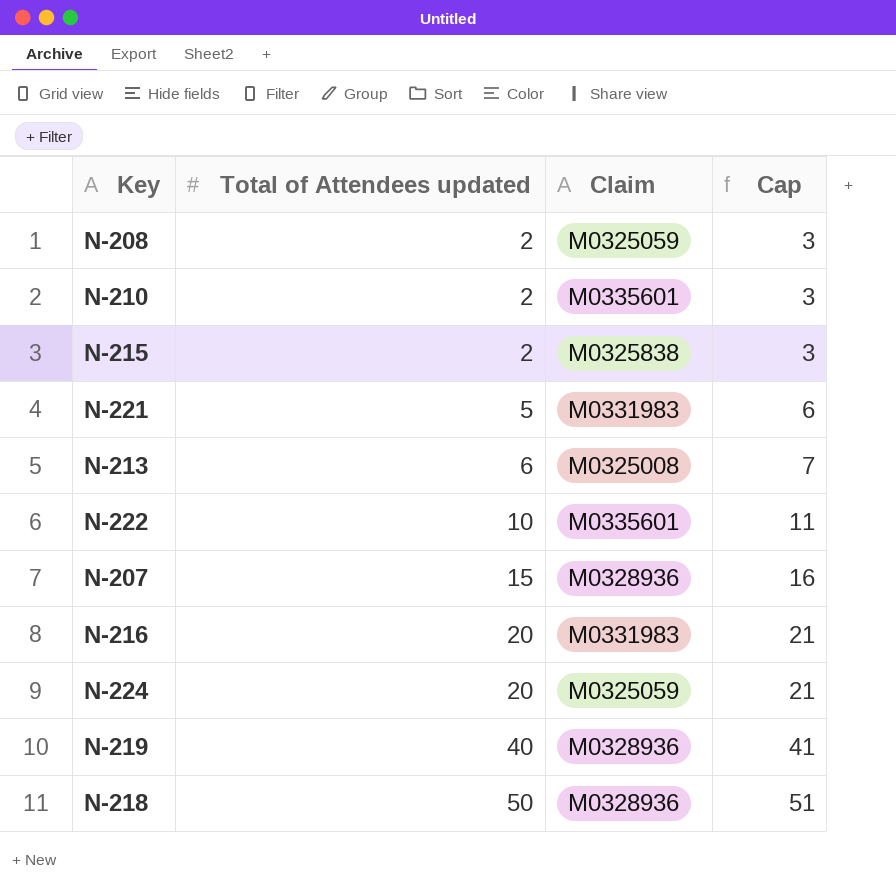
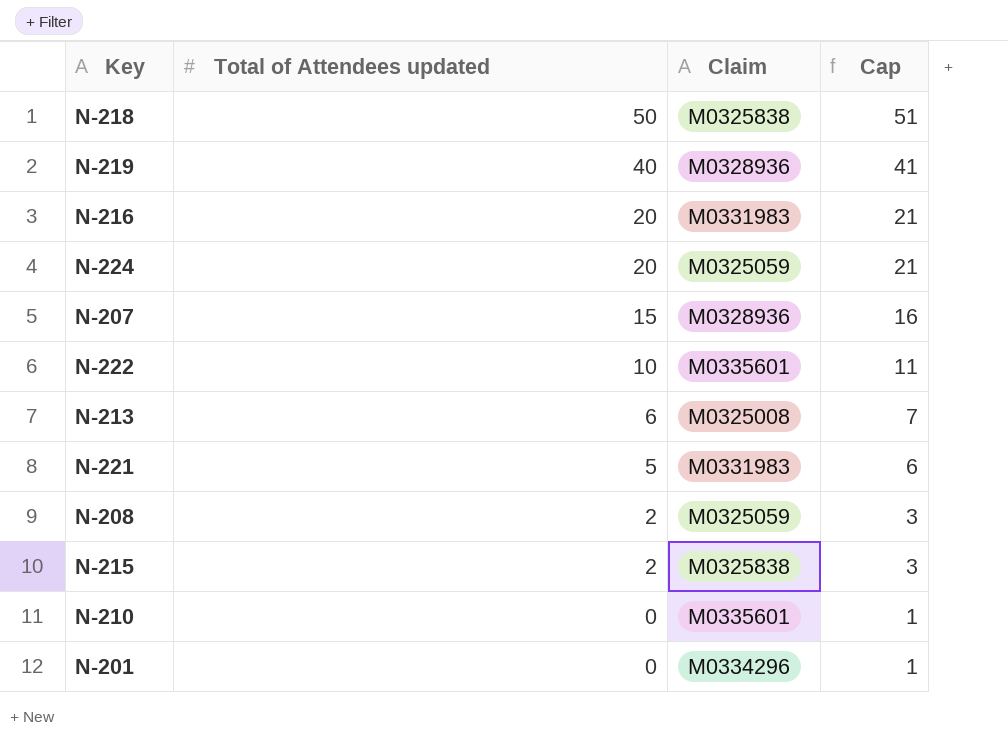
row order: Total of Attendees updated ascending -> Total of Attendees updated descending
N-218 | Claim: M0328936 -> M0325838
N-210 | Total of Attendees updated: 2 -> 0
N-210 | Cap: 3 -> 1
row N-201: none -> 0 | M0334296 | 1

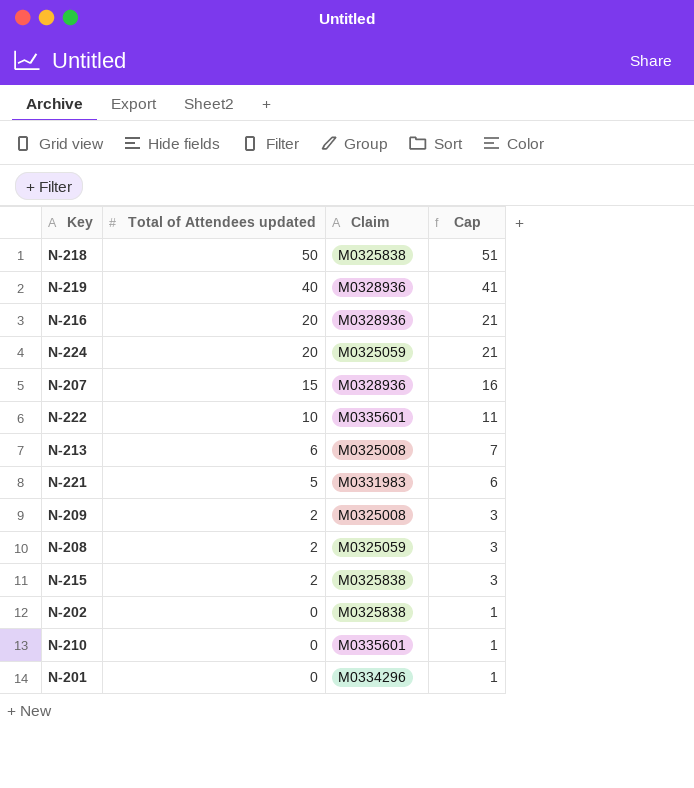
N-216 | Claim: M0331983 -> M0328936
row N-209: none -> 2 | M0325008 | 3
row N-202: none -> 0 | M0325838 | 1

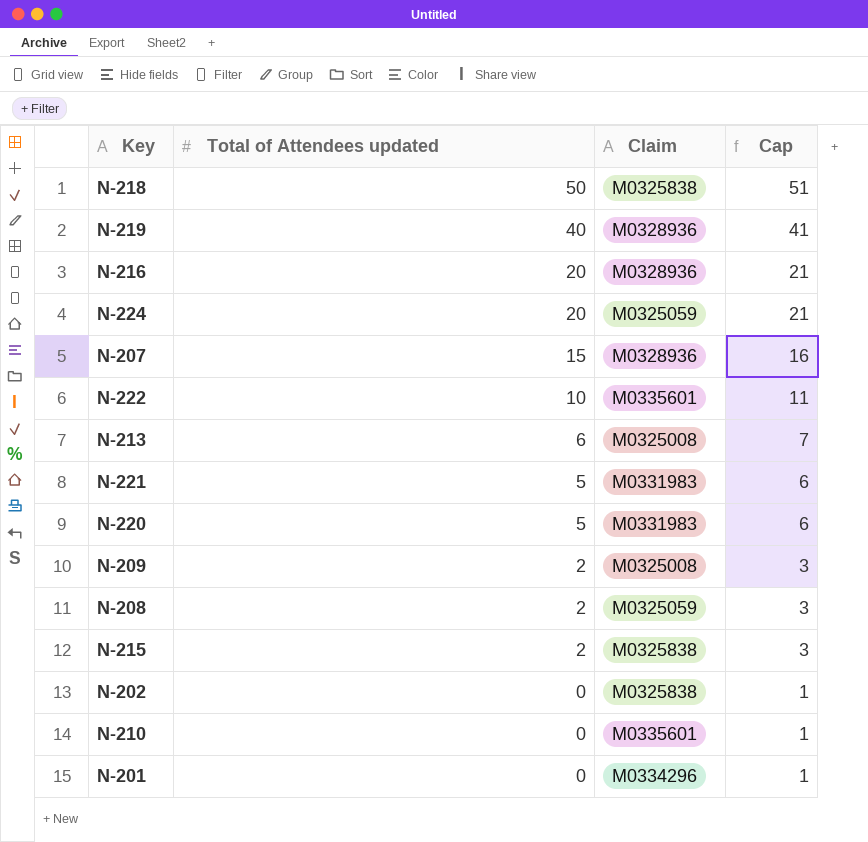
row N-220: none -> 5 | M0331983 | 6

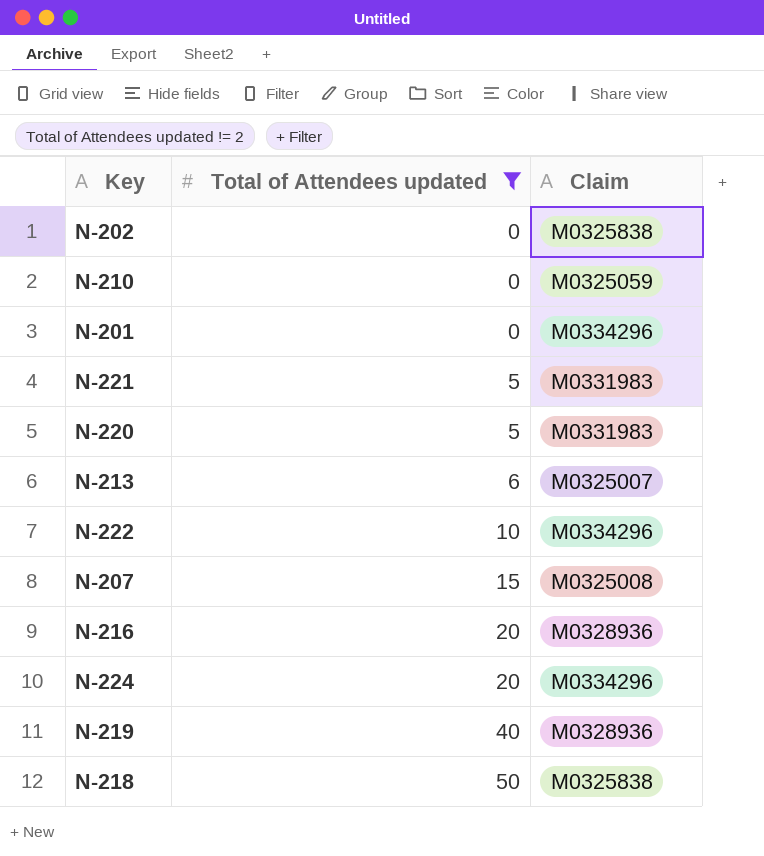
filter: none -> Total of Attendees updated != 2
row order: Total of Attendees updated descending -> Total of Attendees updated ascending
column Cap | formula: [Total of Attendees updated] + 1 -> none
N-210 | Claim: M0335601 -> M0325059
N-213 | Claim: M0325008 -> M0325007
N-222 | Claim: M0335601 -> M0334296
N-207 | Claim: M0328936 -> M0325008
N-224 | Claim: M0325059 -> M0334296

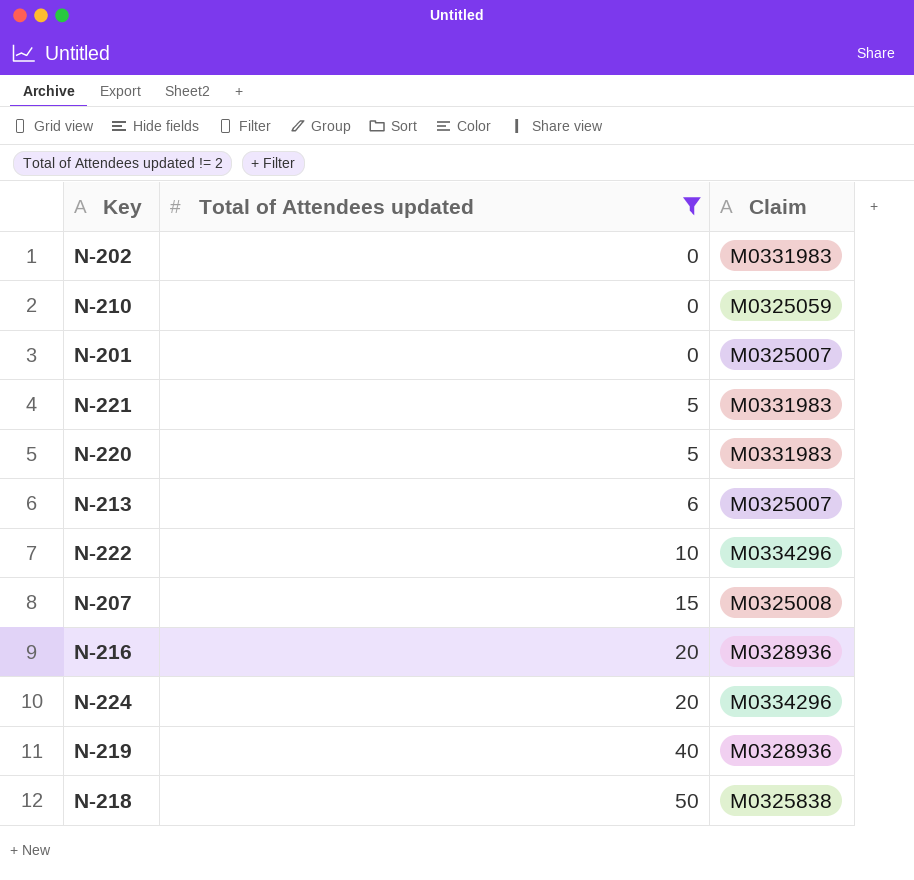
N-202 | Claim: M0325838 -> M0331983
N-201 | Claim: M0334296 -> M0325007

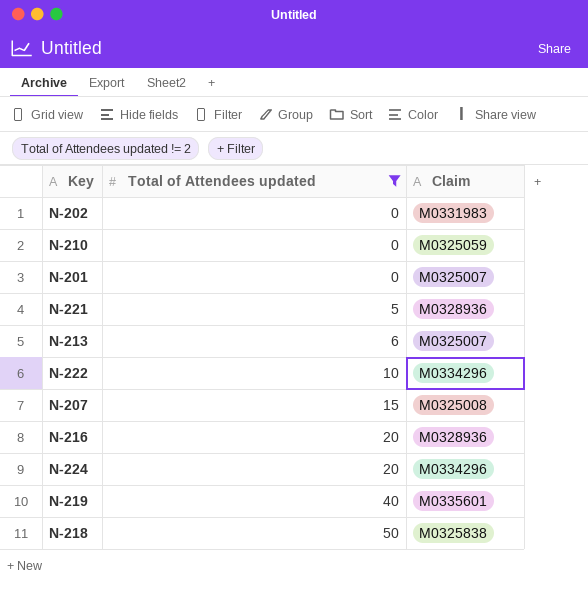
row N-220: 5 | M0331983 -> none
N-221 | Claim: M0331983 -> M0328936
N-219 | Claim: M0328936 -> M0335601

